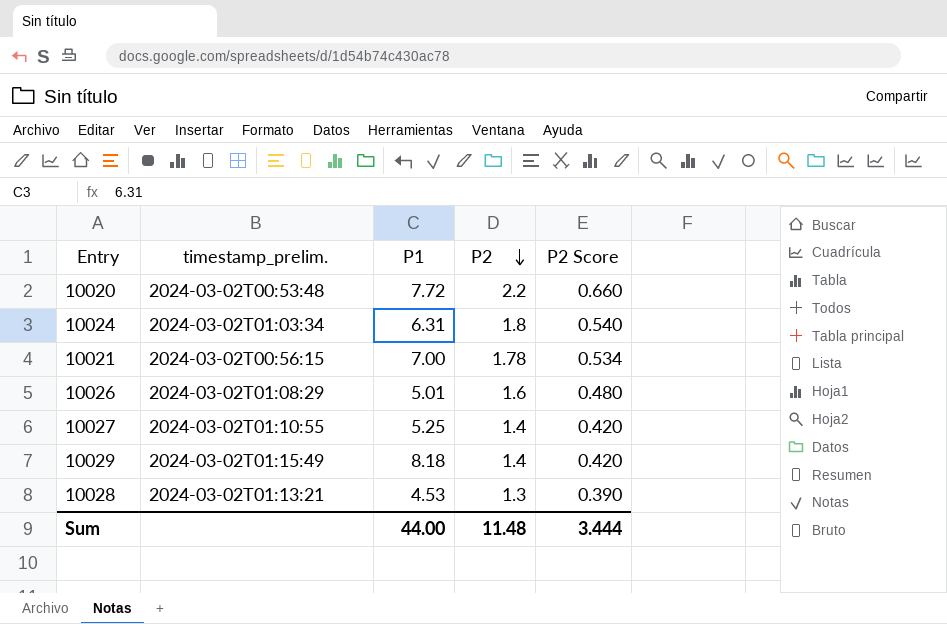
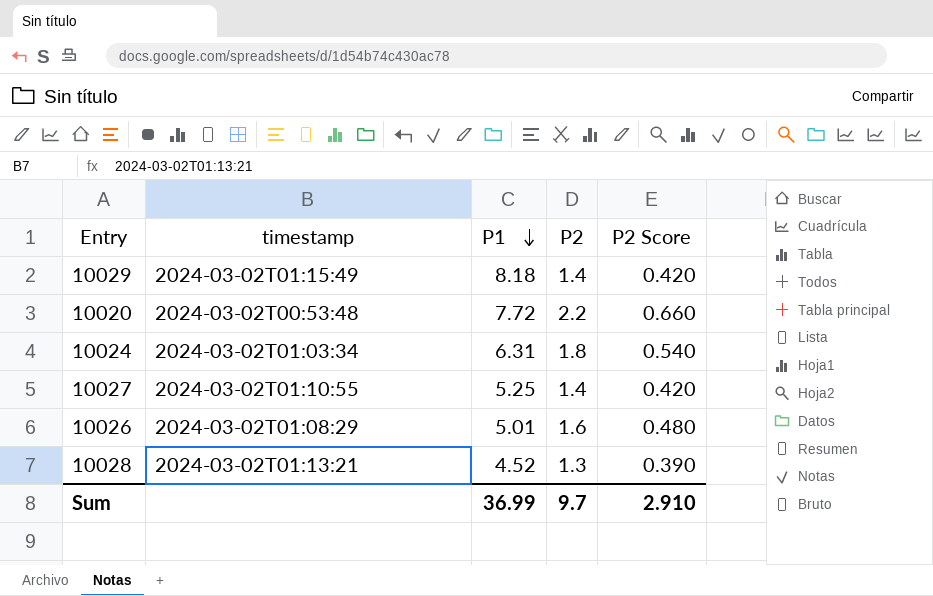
row order: P2 descending -> P1 descending
column name: timestamp_prelim. -> timestamp
row 10021: 2024-03-02T00:56:15 | 7.00 | 1.78 | 0.534 -> none
10028 | P1: 4.53 -> 4.52
Sum | P1: 44.00 -> 36.99
Sum | P2: 11.48 -> 9.7
Sum | P2 Score: 3.444 -> 2.910

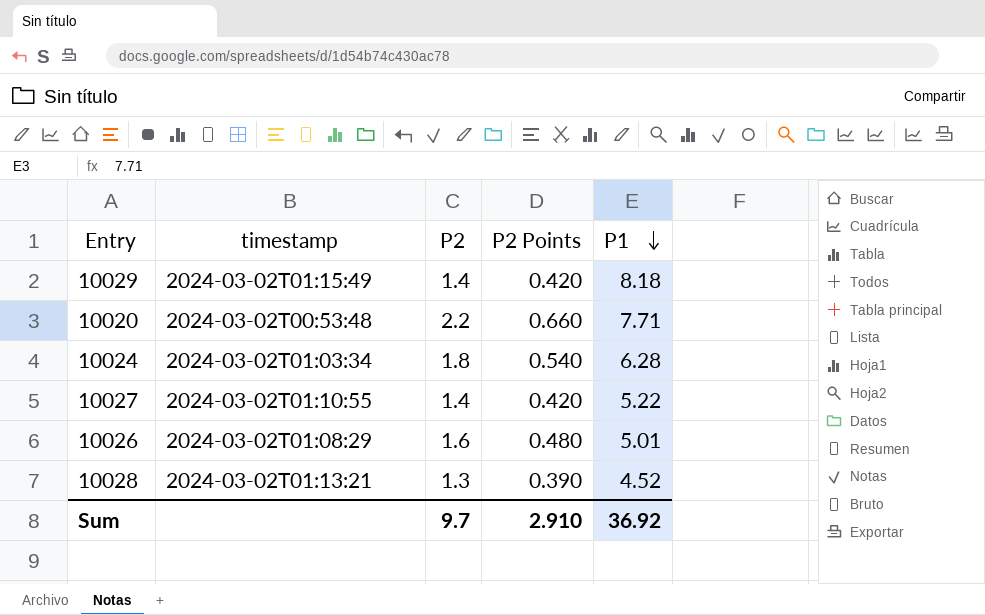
column name: P2 Score -> P2 Points
column P1 | position: 3 -> 5
10020 | P1: 7.72 -> 7.71
10024 | P1: 6.31 -> 6.28
10027 | P1: 5.25 -> 5.22
Sum | P1: 36.99 -> 36.92

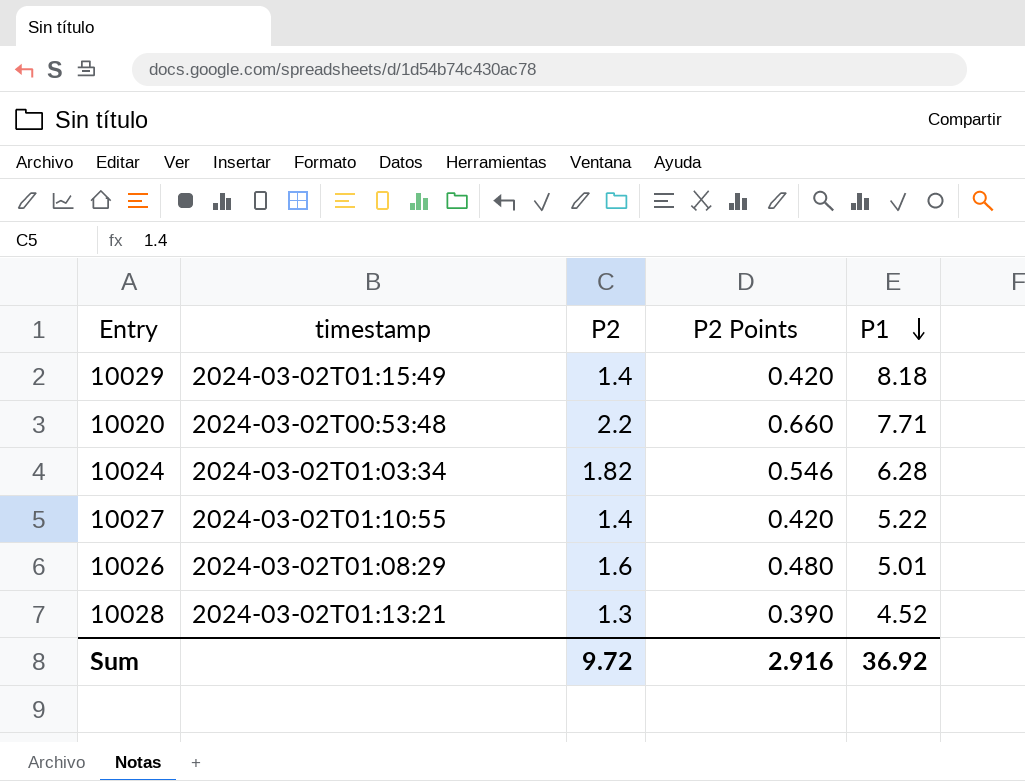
10024 | P2: 1.8 -> 1.82
10024 | P2 Points: 0.540 -> 0.546
Sum | P2: 9.7 -> 9.72
Sum | P2 Points: 2.910 -> 2.916

